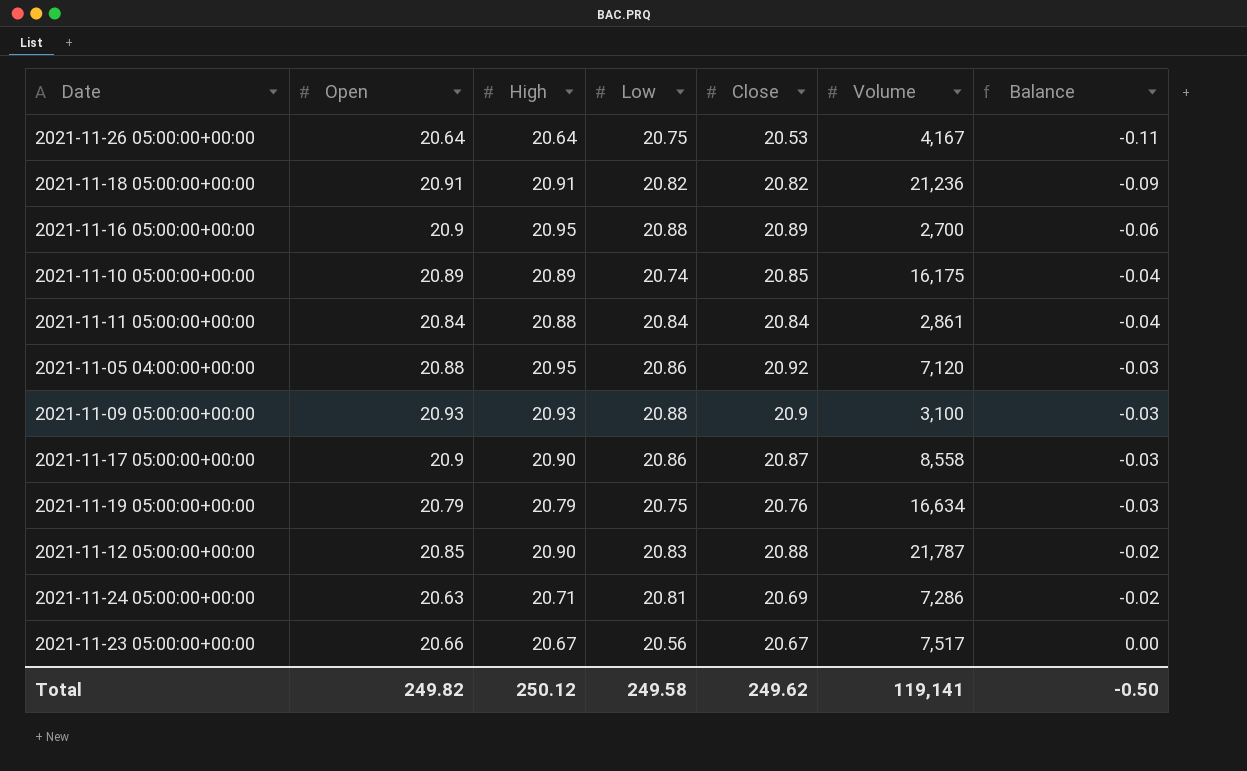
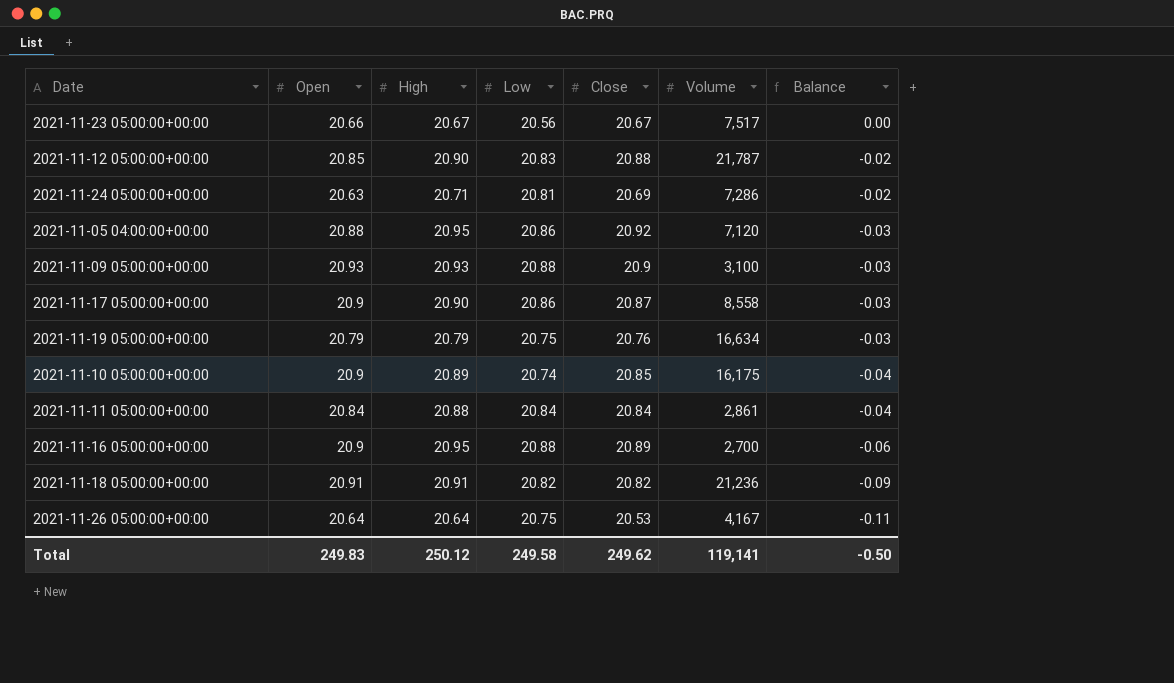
row order: Balance ascending -> Balance descending
2021-11-10 05:00:00+00:00 | Open: 20.89 -> 20.9
Total | Open: 249.82 -> 249.83

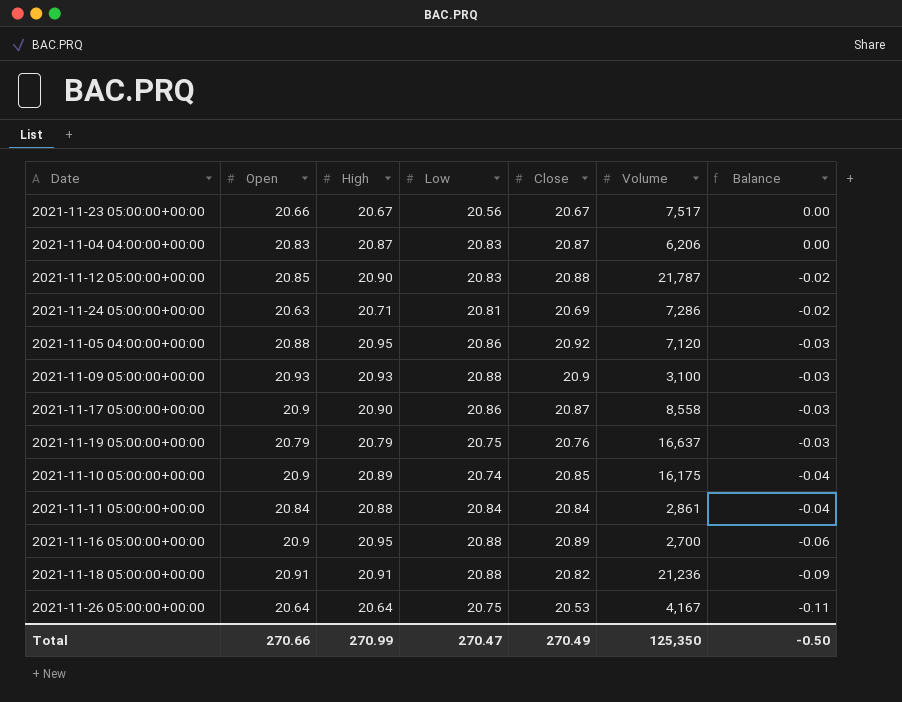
row 2021-11-04 04:00:00+00:00: none -> 20.83 | 20.87 | 20.83 | 20.87 | 6,206 | 0.00
2021-11-19 05:00:00+00:00 | Volume: 16,634 -> 16,637
2021-11-18 05:00:00+00:00 | Low: 20.82 -> 20.88
Total | Open: 249.83 -> 270.66
Total | High: 250.12 -> 270.99
Total | Low: 249.58 -> 270.47
Total | Close: 249.62 -> 270.49
Total | Volume: 119,141 -> 125,350

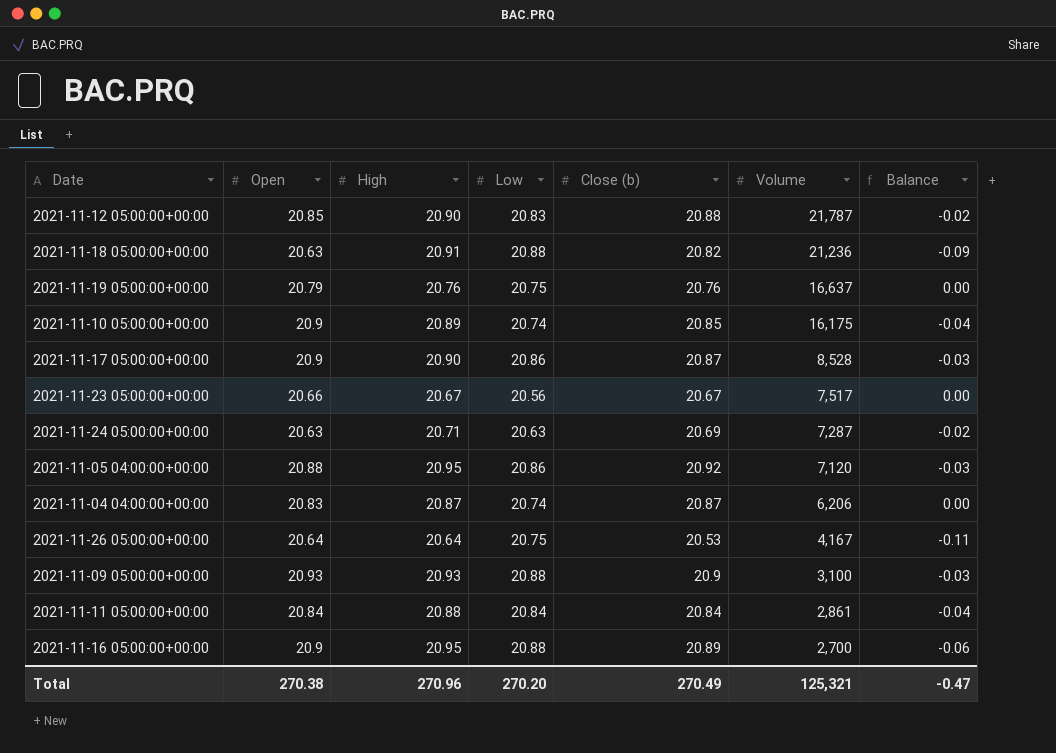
row order: Balance descending -> Volume descending
column name: Close -> Close (b)
2021-11-18 05:00:00+00:00 | Open: 20.91 -> 20.63
2021-11-19 05:00:00+00:00 | High: 20.79 -> 20.76
2021-11-19 05:00:00+00:00 | Balance: -0.03 -> 0.00
2021-11-17 05:00:00+00:00 | Volume: 8,558 -> 8,528
2021-11-24 05:00:00+00:00 | Low: 20.81 -> 20.63
2021-11-24 05:00:00+00:00 | Volume: 7,286 -> 7,287
2021-11-04 04:00:00+00:00 | Low: 20.83 -> 20.74
Total | Open: 270.66 -> 270.38
Total | High: 270.99 -> 270.96
Total | Low: 270.47 -> 270.20
Total | Volume: 125,350 -> 125,321
Total | Balance: -0.50 -> -0.47

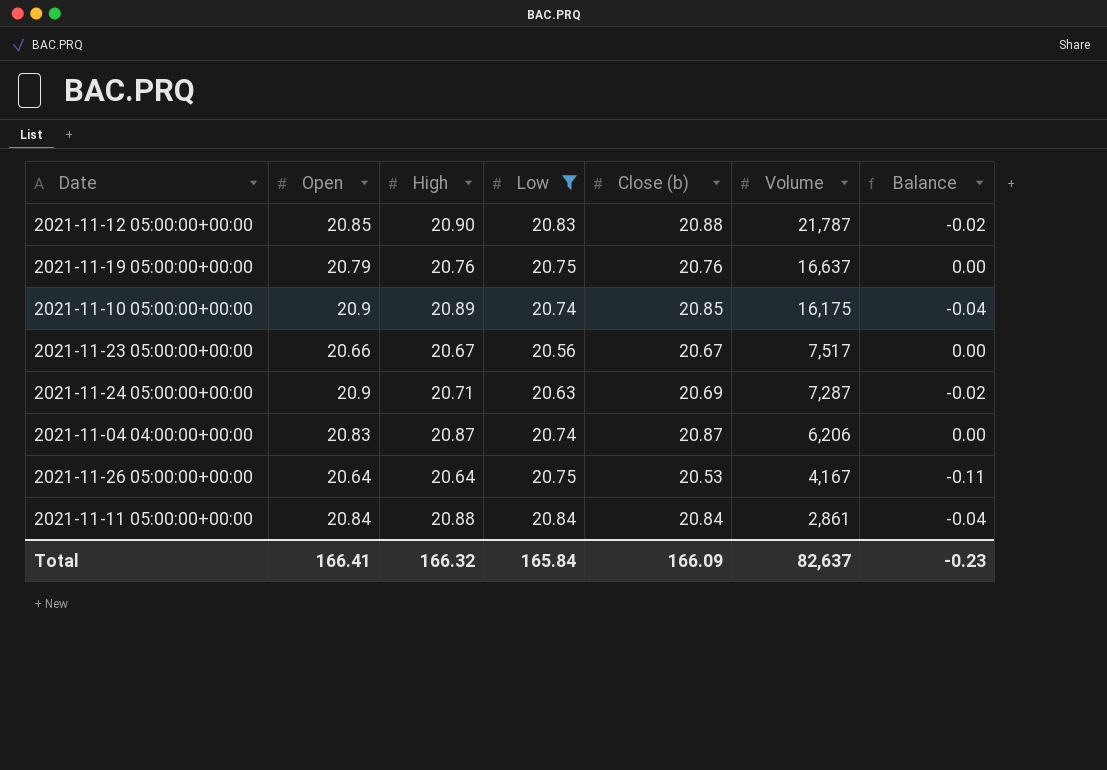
filter: none -> Low <= 20.84
2021-11-24 05:00:00+00:00 | Open: 20.63 -> 20.9
Total | Open: 270.38 -> 166.41
Total | High: 270.96 -> 166.32
Total | Low: 270.20 -> 165.84
Total | Close (b): 270.49 -> 166.09
Total | Volume: 125,321 -> 82,637
Total | Balance: -0.47 -> -0.23

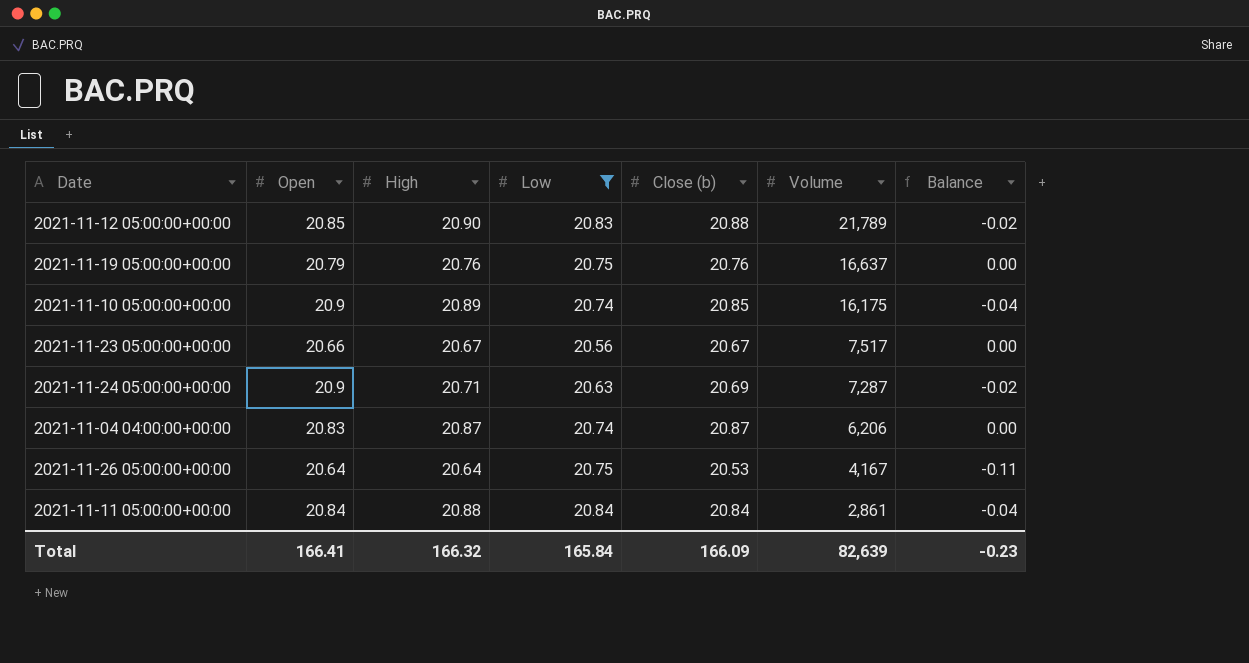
2021-11-12 05:00:00+00:00 | Volume: 21,787 -> 21,789
Total | Volume: 82,637 -> 82,639

